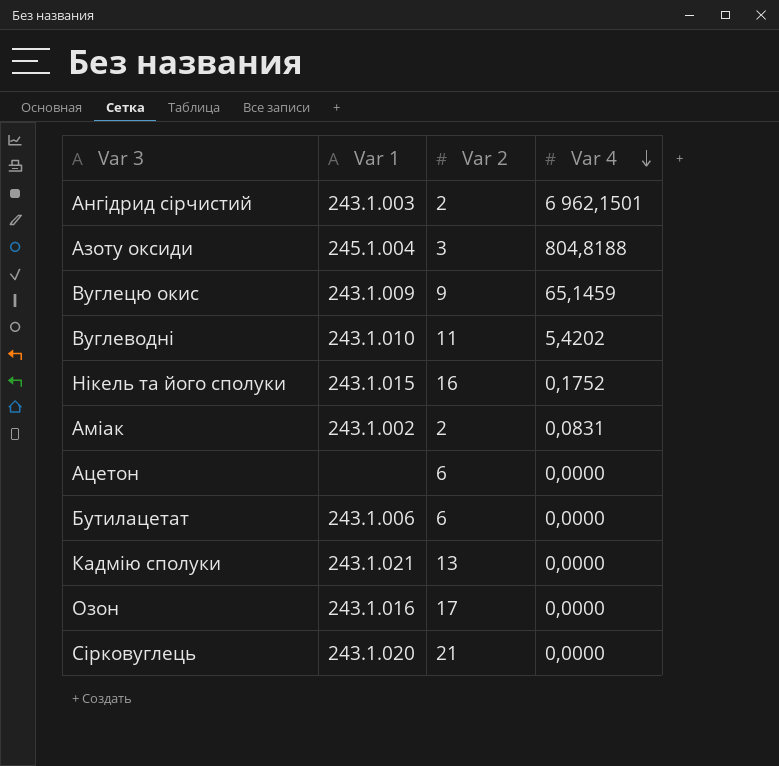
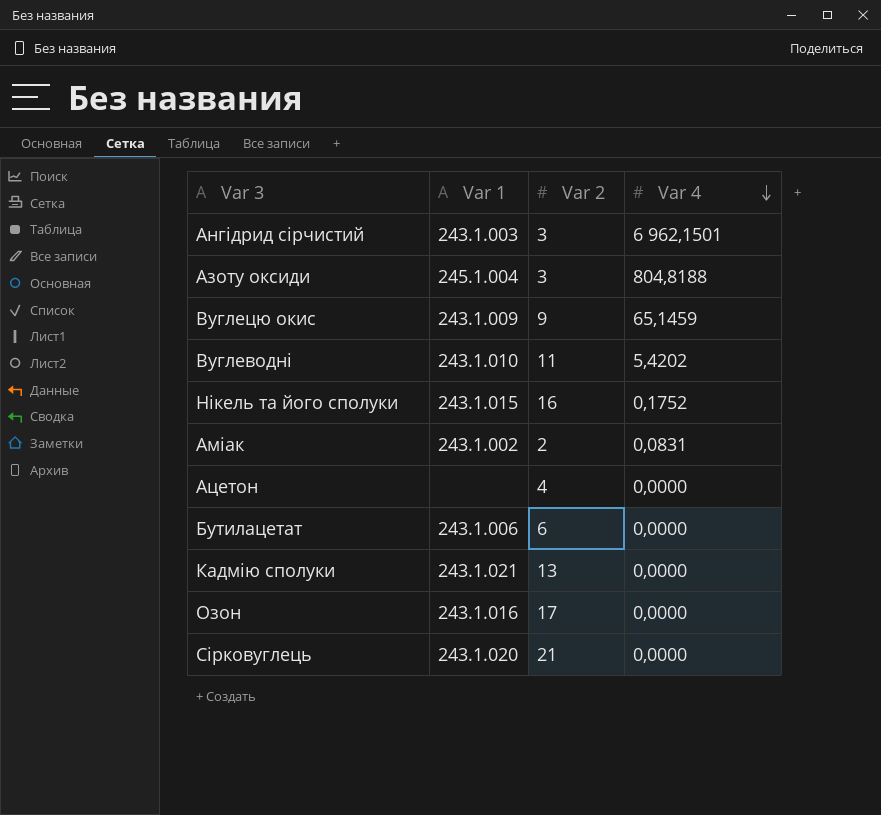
Ангідрид сірчистий | Var 2: 2 -> 3
Ацетон | Var 2: 6 -> 4

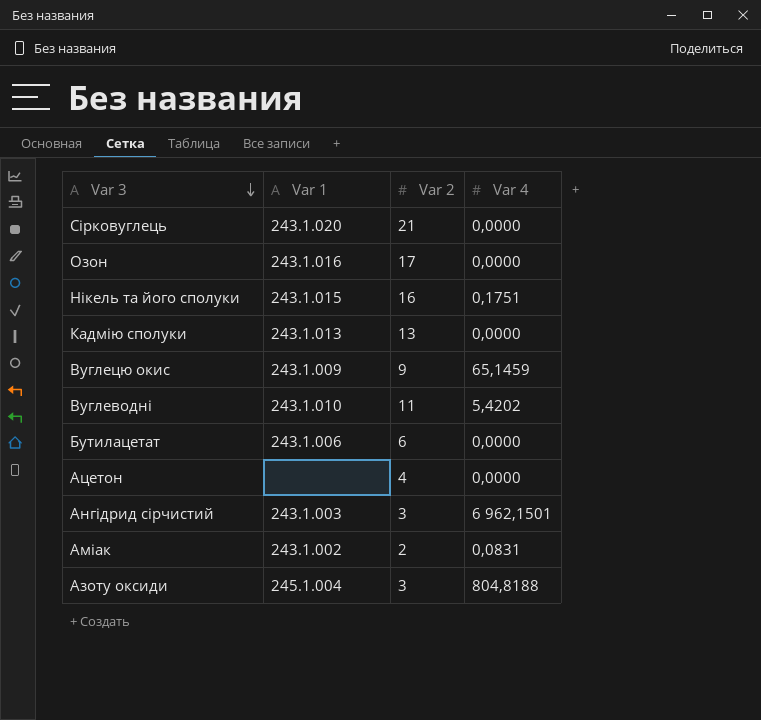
row order: Var 4 descending -> Var 3 descending
Нікель та його сполуки | Var 4: 0,1752 -> 0,1751
Кадмію сполуки | Var 1: 243.1.021 -> 243.1.013

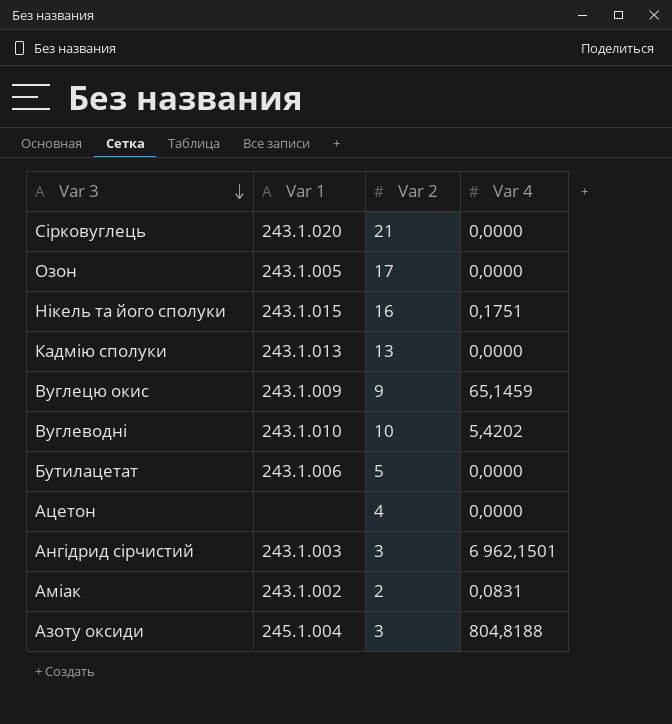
Озон | Var 1: 243.1.016 -> 243.1.005
Вуглеводні | Var 2: 11 -> 10
Бутилацетат | Var 2: 6 -> 5

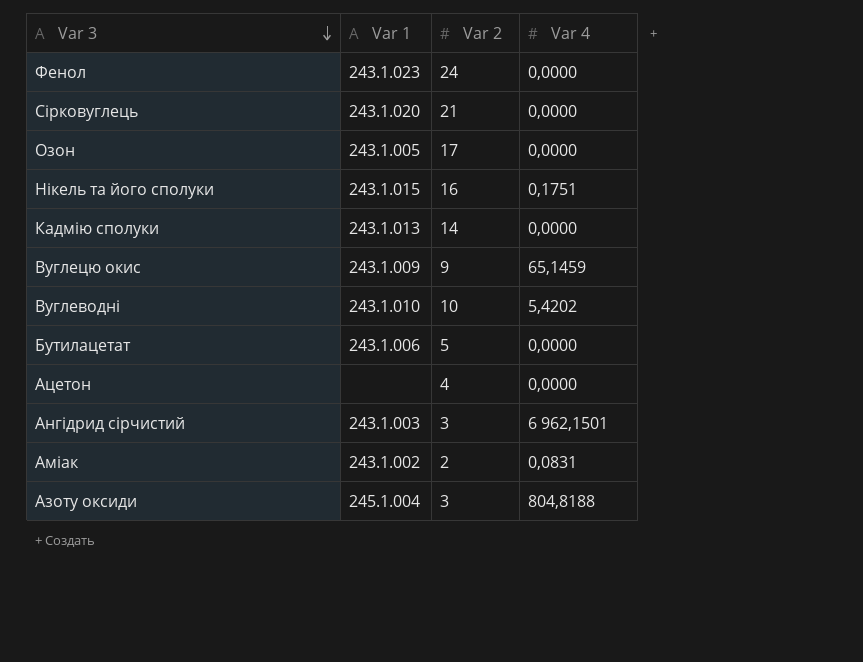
row Фенол: none -> 243.1.023 | 24 | 0,0000
Кадмію сполуки | Var 2: 13 -> 14

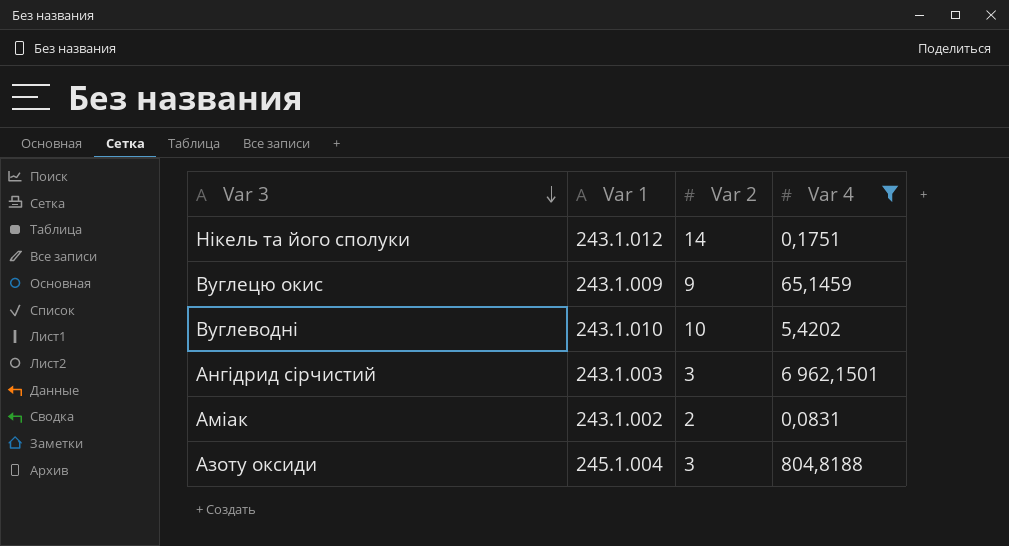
filter: none -> Var 4 != 0,0000
Нікель та його сполуки | Var 1: 243.1.015 -> 243.1.012
Нікель та його сполуки | Var 2: 16 -> 14

